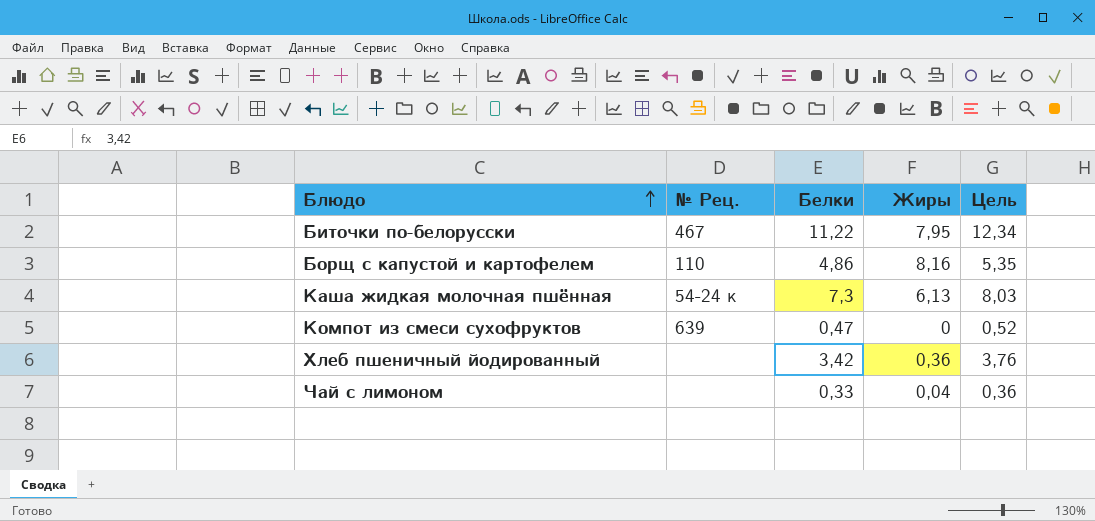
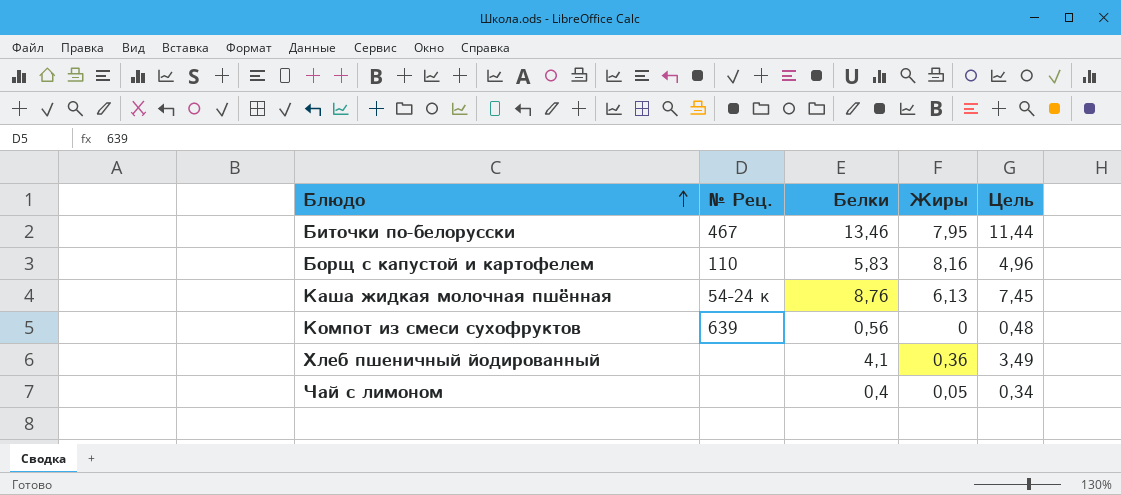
column Цель | formula: [Белки] * 1,1 -> [Белки] * 0,85
Биточки по-белорусски | Белки: 11,22 -> 13,46
Борщ с капустой и картофелем | Белки: 4,86 -> 5,83
Каша жидкая молочная пшённая | Белки: 7,3 -> 8,76
Компот из смеси сухофруктов | Белки: 0,47 -> 0,56
Хлеб пшеничный йодированный | Белки: 3,42 -> 4,1
Чай с лимоном | Белки: 0,33 -> 0,4
Чай с лимоном | Жиры: 0,04 -> 0,05

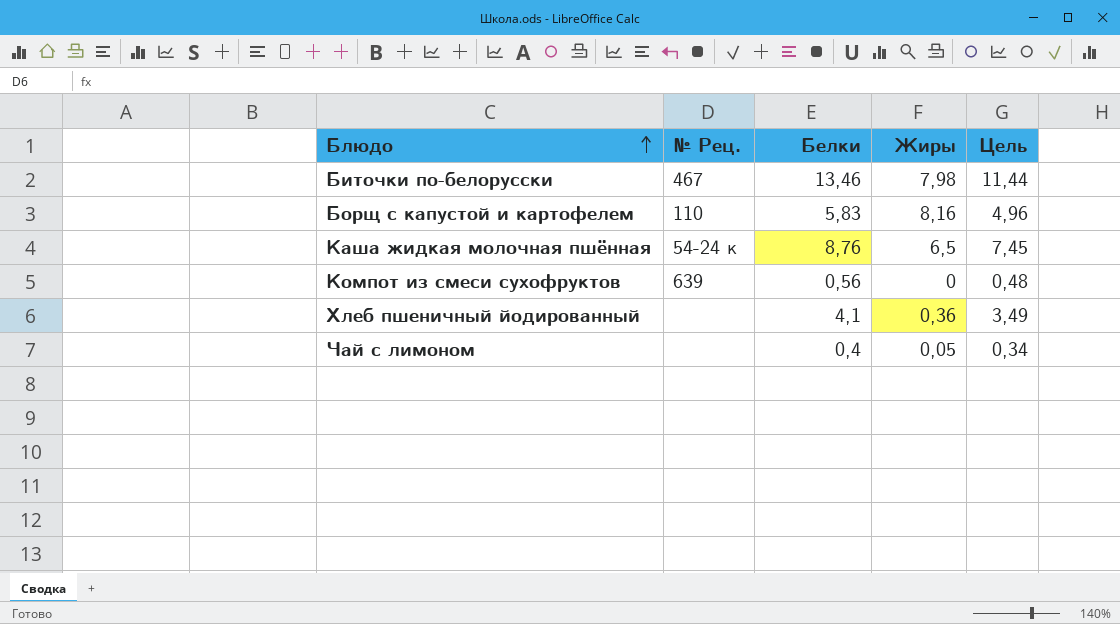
Биточки по-белорусски | Жиры: 7,95 -> 7,98
Каша жидкая молочная пшённая | Жиры: 6,13 -> 6,5

